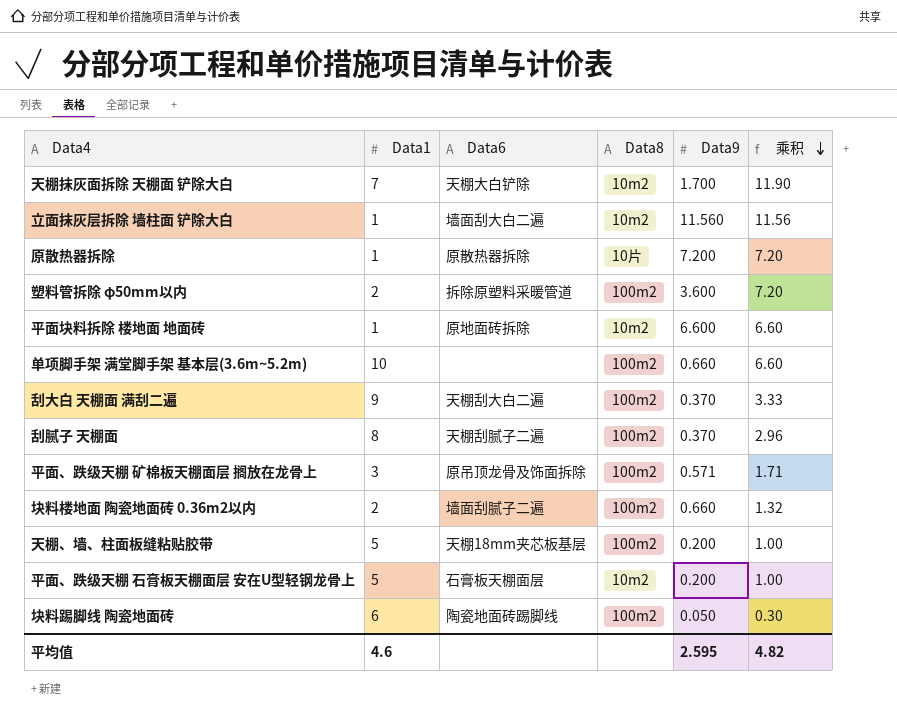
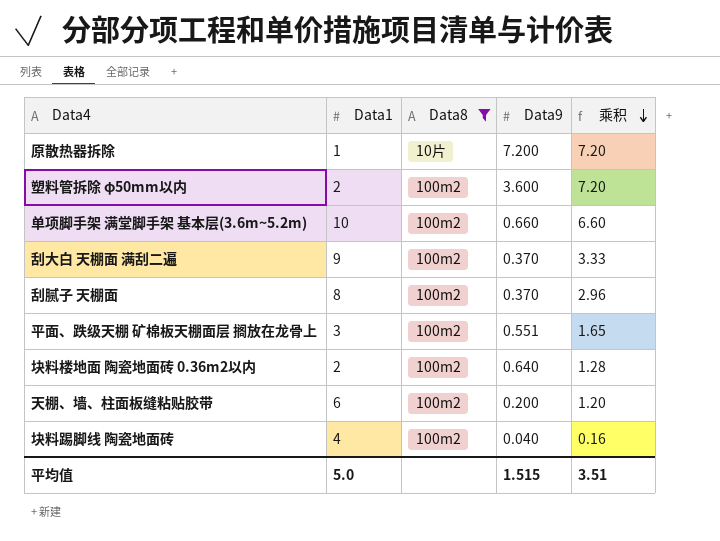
filter: none -> Data8 != 10m2
column Data6 | position: 3 -> none
平面、跌级天棚 矿棉板天棚面层 搁放在龙骨上 | Data9: 0.571 -> 0.551
平面、跌级天棚 矿棉板天棚面层 搁放在龙骨上 | 乘积: 1.71 -> 1.65
块料楼地面 陶瓷地面砖 0.36m2以内 | Data9: 0.660 -> 0.640
块料楼地面 陶瓷地面砖 0.36m2以内 | 乘积: 1.32 -> 1.28
天棚、墙、柱面板缝粘贴胶带 | Data1: 5 -> 6
天棚、墙、柱面板缝粘贴胶带 | 乘积: 1.00 -> 1.20
块料踢脚线 陶瓷地面砖 | Data1: 6 -> 4
块料踢脚线 陶瓷地面砖 | Data9: 0.050 -> 0.040
块料踢脚线 陶瓷地面砖 | 乘积: 0.30 -> 0.16
平均值 | Data1: 4.6 -> 5.0
平均值 | Data9: 2.595 -> 1.515
平均值 | 乘积: 4.82 -> 3.51

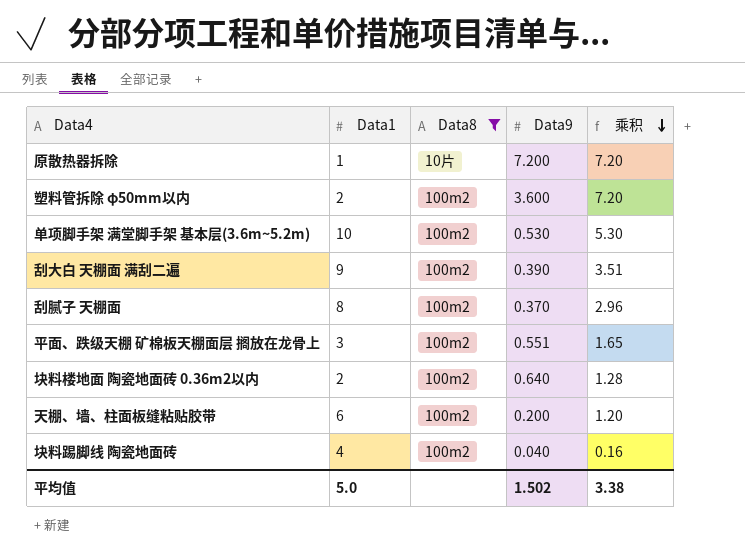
单项脚手架 满堂脚手架 基本层(3.6m~5.2m) | Data9: 0.660 -> 0.530
单项脚手架 满堂脚手架 基本层(3.6m~5.2m) | 乘积: 6.60 -> 5.30
刮大白 天棚面 满刮二遍 | Data9: 0.370 -> 0.390
刮大白 天棚面 满刮二遍 | 乘积: 3.33 -> 3.51
平均值 | Data9: 1.515 -> 1.502
平均值 | 乘积: 3.51 -> 3.38

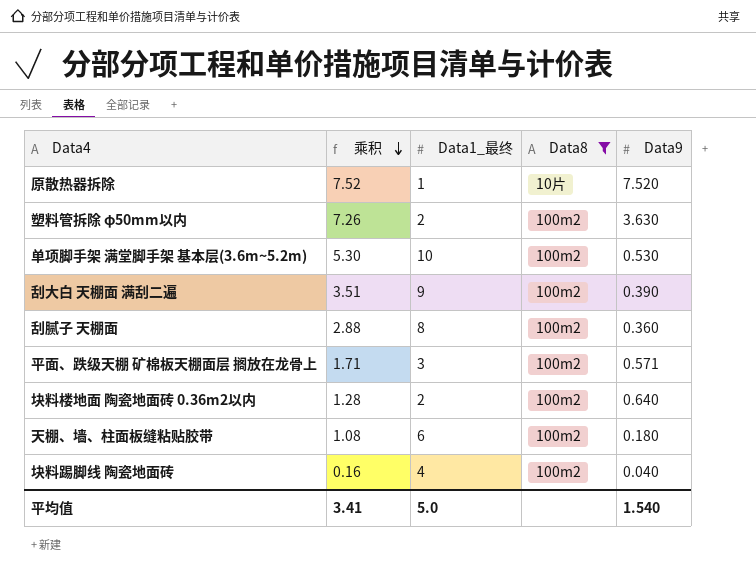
column 乘积 | position: 5 -> 2
column name: Data1 -> Data1_最终
原散热器拆除 | 乘积: 7.20 -> 7.52
原散热器拆除 | Data9: 7.200 -> 7.520
塑料管拆除 φ50mm以内 | 乘积: 7.20 -> 7.26
塑料管拆除 φ50mm以内 | Data9: 3.600 -> 3.630
刮腻子 天棚面 | 乘积: 2.96 -> 2.88
刮腻子 天棚面 | Data9: 0.370 -> 0.360
平面、跌级天棚 矿棉板天棚面层 搁放在龙骨上 | 乘积: 1.65 -> 1.71
平面、跌级天棚 矿棉板天棚面层 搁放在龙骨上 | Data9: 0.551 -> 0.571
天棚、墙、柱面板缝粘贴胶带 | 乘积: 1.20 -> 1.08
天棚、墙、柱面板缝粘贴胶带 | Data9: 0.200 -> 0.180
平均值 | 乘积: 3.38 -> 3.41
平均值 | Data9: 1.502 -> 1.540

